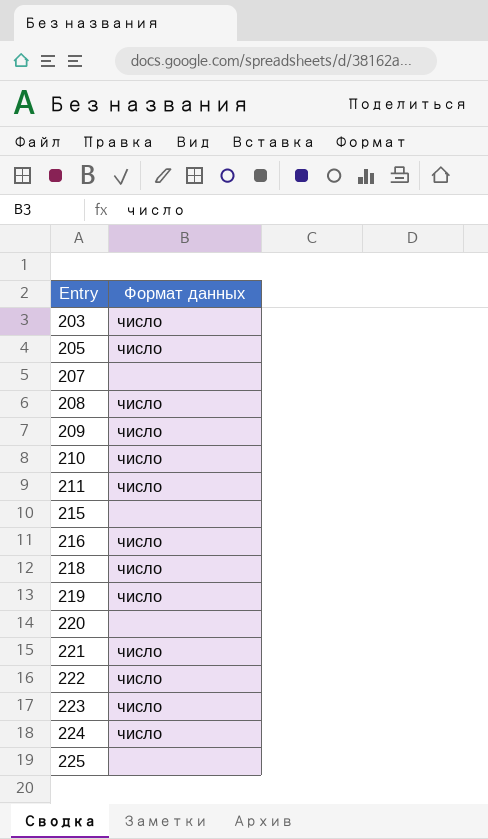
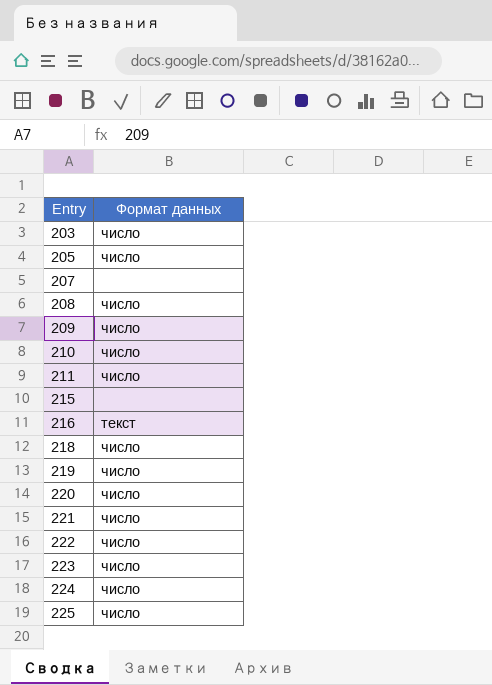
216 | Формат данных: число -> текст
220 | Формат данных: none -> число
225 | Формат данных: none -> число

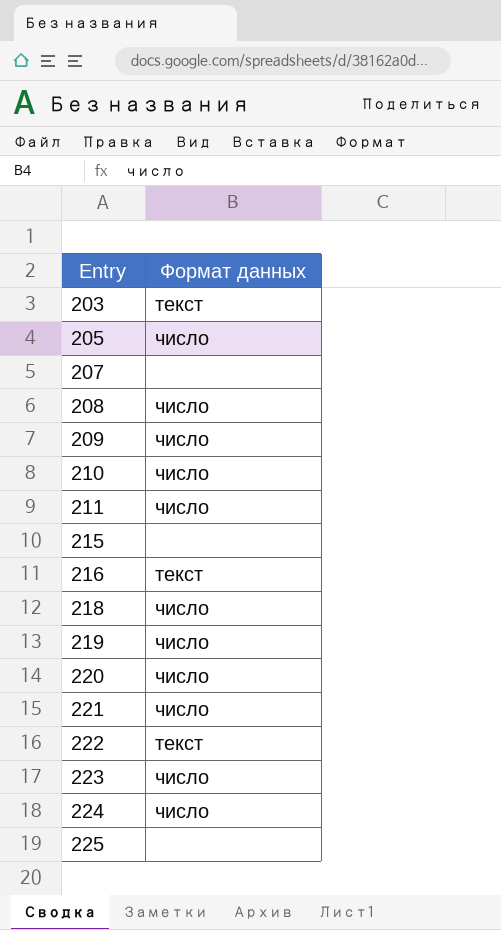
203 | Формат данных: число -> текст
222 | Формат данных: число -> текст
225 | Формат данных: число -> none

